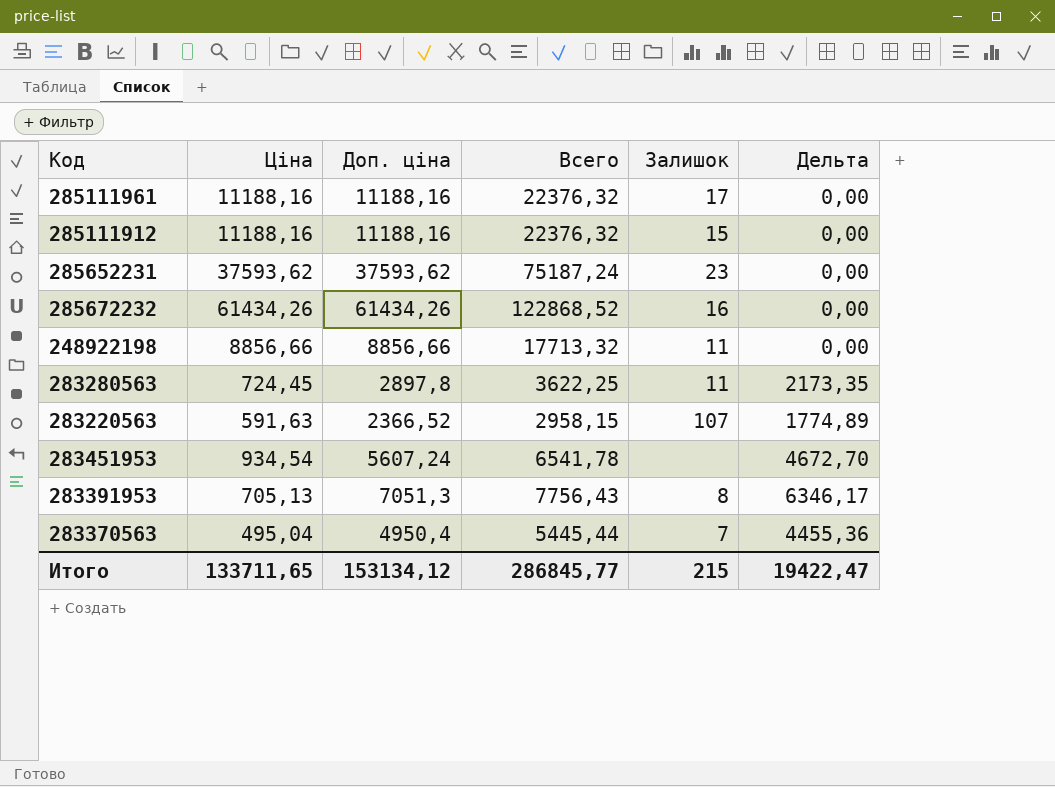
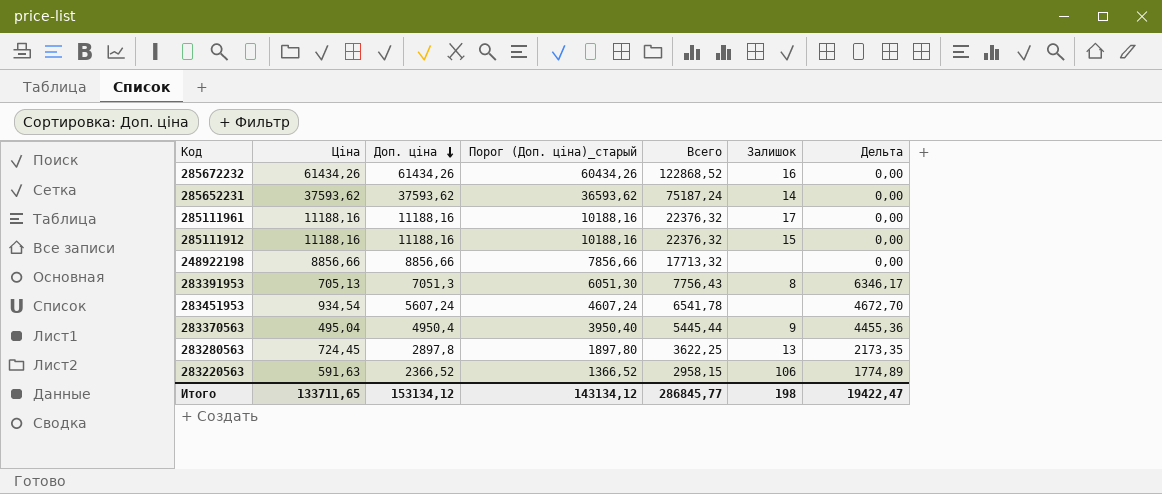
row order: none -> Доп. ціна descending
column Порог (Доп. ціна)_старый | formula: none -> [Доп. ціна] - 1000
285652231 | Залишок: 23 -> 14
248922198 | Залишок: 11 -> none
283370563 | Залишок: 7 -> 9
283280563 | Залишок: 11 -> 13
283220563 | Залишок: 107 -> 106
Итого | Залишок: 215 -> 198

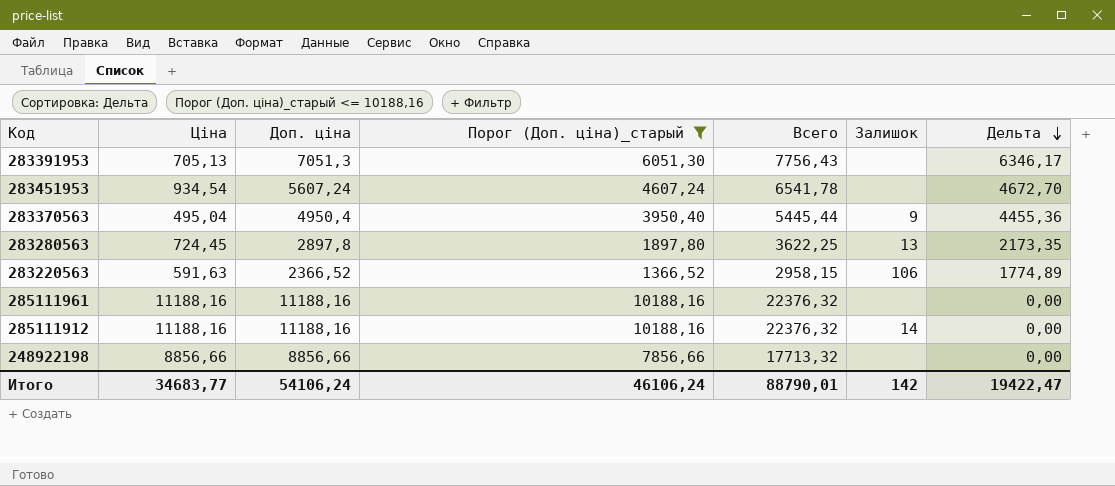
filter: none -> Порог (Доп. ціна)_старый <= 10188,16
row order: Доп. ціна descending -> Дельта descending
283391953 | Залишок: 8 -> none
285111961 | Залишок: 17 -> none
285111912 | Залишок: 15 -> 14
Итого | Ціна: 133711,65 -> 34683,77
Итого | Доп. ціна: 153134,12 -> 54106,24
Итого | Порог (Доп. ціна)_старый: 143134,12 -> 46106,24
Итого | Всего: 286845,77 -> 88790,01
Итого | Залишок: 198 -> 142

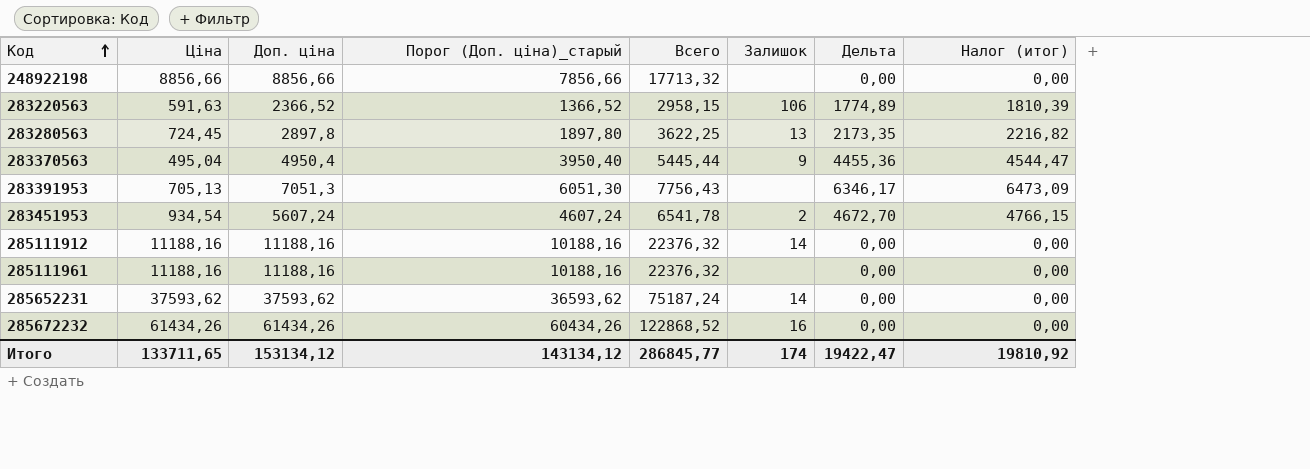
filter: Порог (Доп. ціна)_старый <= 10188,16 -> none
row order: Дельта descending -> Код ascending
column Налог (итог) | formula: none -> [Дельта] * 1,02
283451953 | Залишок: none -> 2
Итого | Ціна: 34683,77 -> 133711,65
Итого | Доп. ціна: 54106,24 -> 153134,12
Итого | Порог (Доп. ціна)_старый: 46106,24 -> 143134,12
Итого | Всего: 88790,01 -> 286845,77
Итого | Залишок: 142 -> 174

